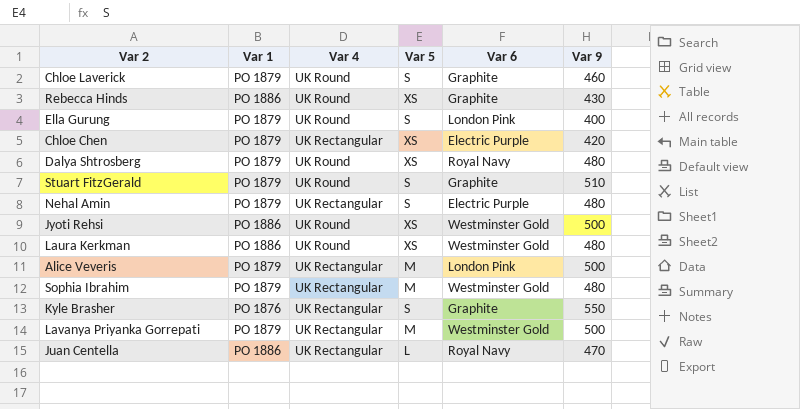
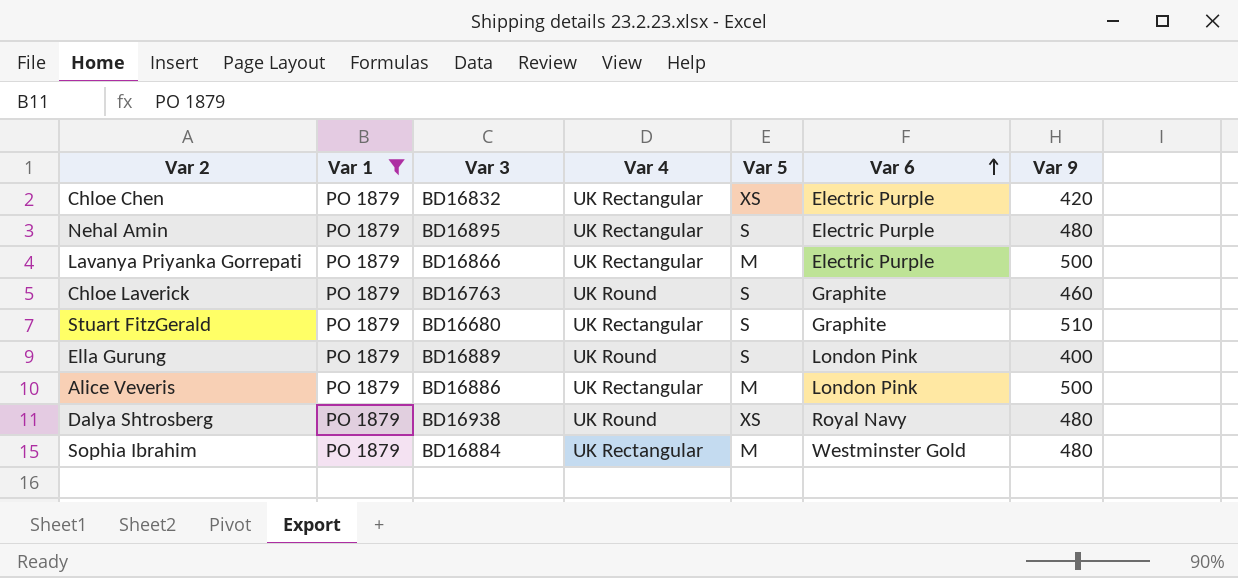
filter: none -> Var 1 = PO 1879
row order: none -> Var 6 ascending
column Var 3 | position: none -> 3
Lavanya Priyanka Gorrepati | Var 6: Westminster Gold -> Electric Purple
Stuart FitzGerald | Var 4: UK Round -> UK Rectangular

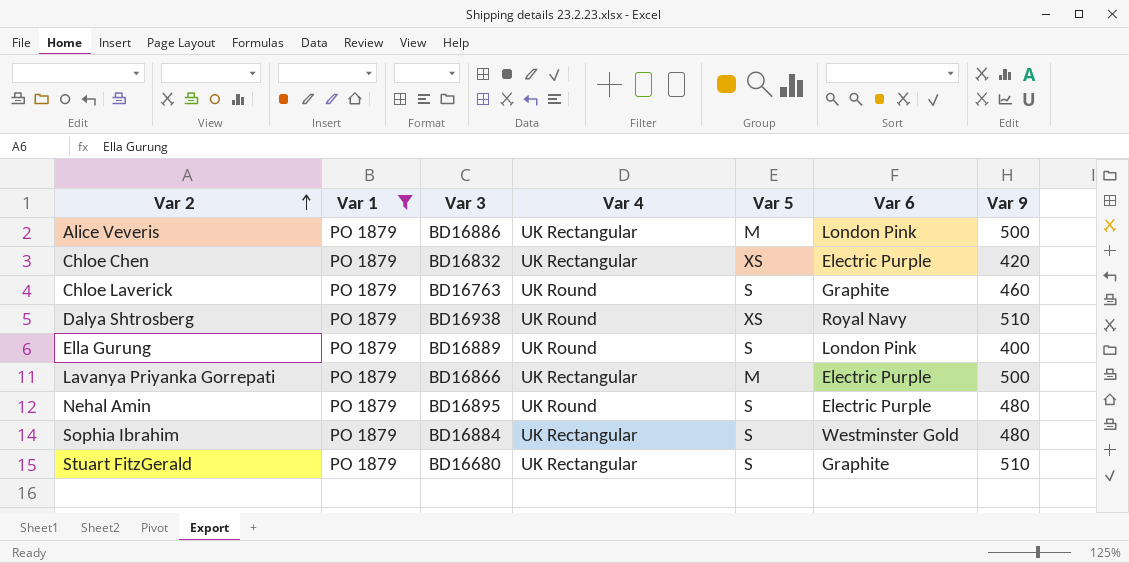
row order: Var 6 ascending -> Var 2 ascending
Dalya Shtrosberg | Var 9: 480 -> 510
Nehal Amin | Var 4: UK Rectangular -> UK Round
Sophia Ibrahim | Var 5: M -> S

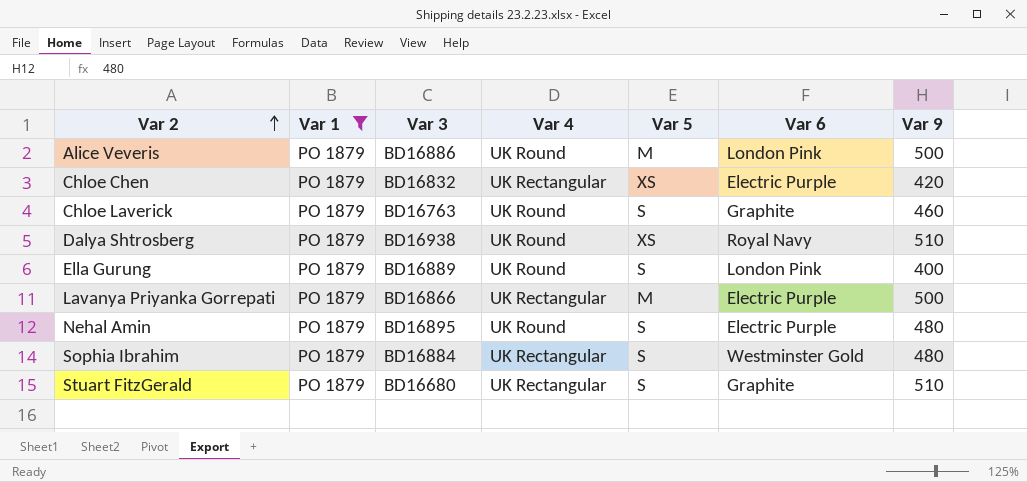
Alice Veveris | Var 4: UK Rectangular -> UK Round

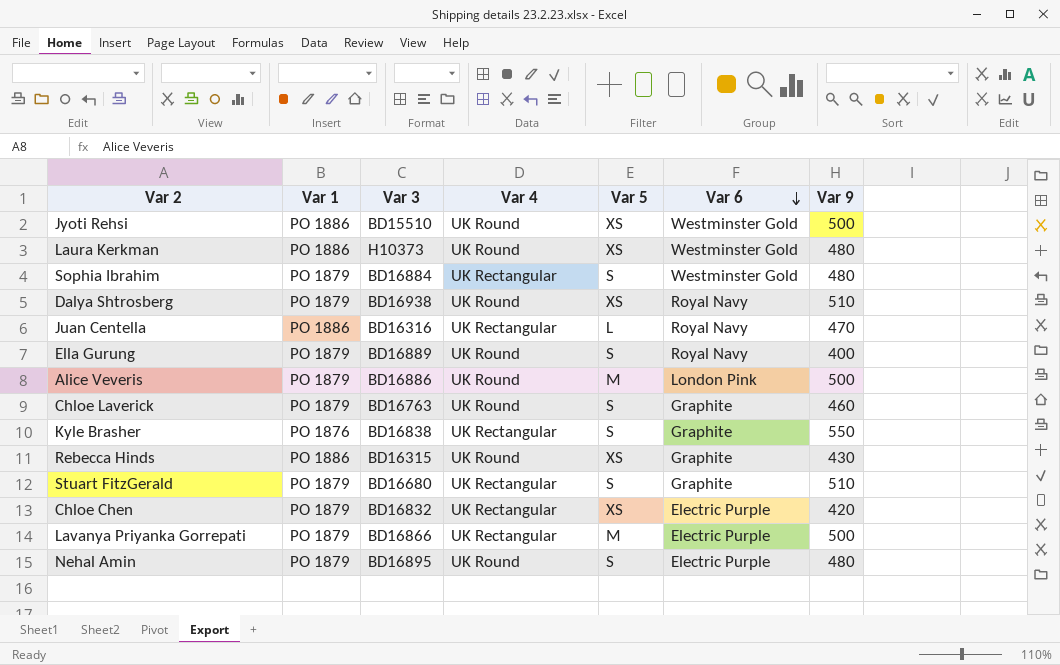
filter: Var 1 = PO 1879 -> none
row order: Var 2 ascending -> Var 6 descending
Ella Gurung | Var 6: London Pink -> Royal Navy

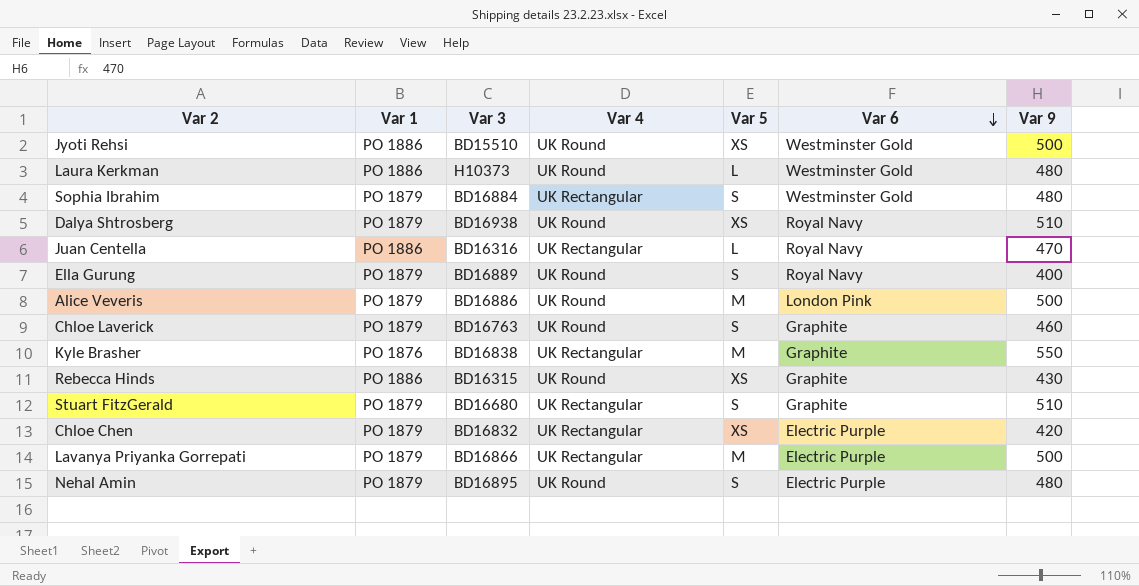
Laura Kerkman | Var 5: XS -> L
Kyle Brasher | Var 5: S -> M

